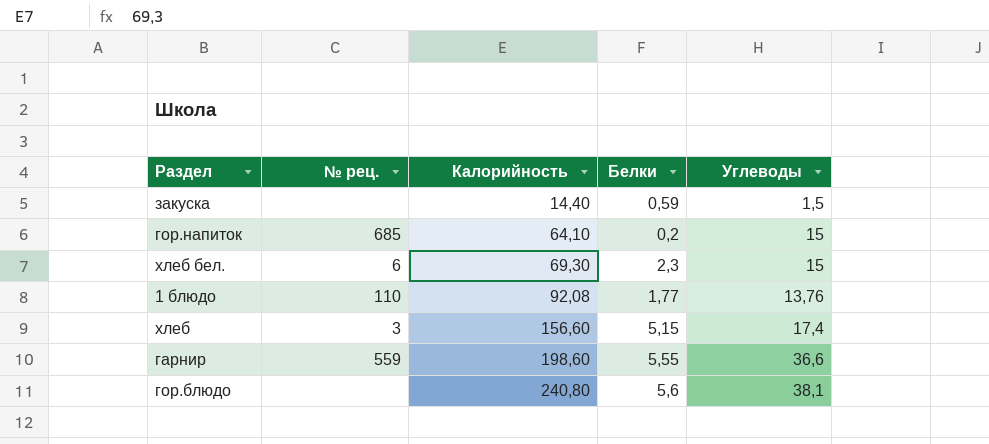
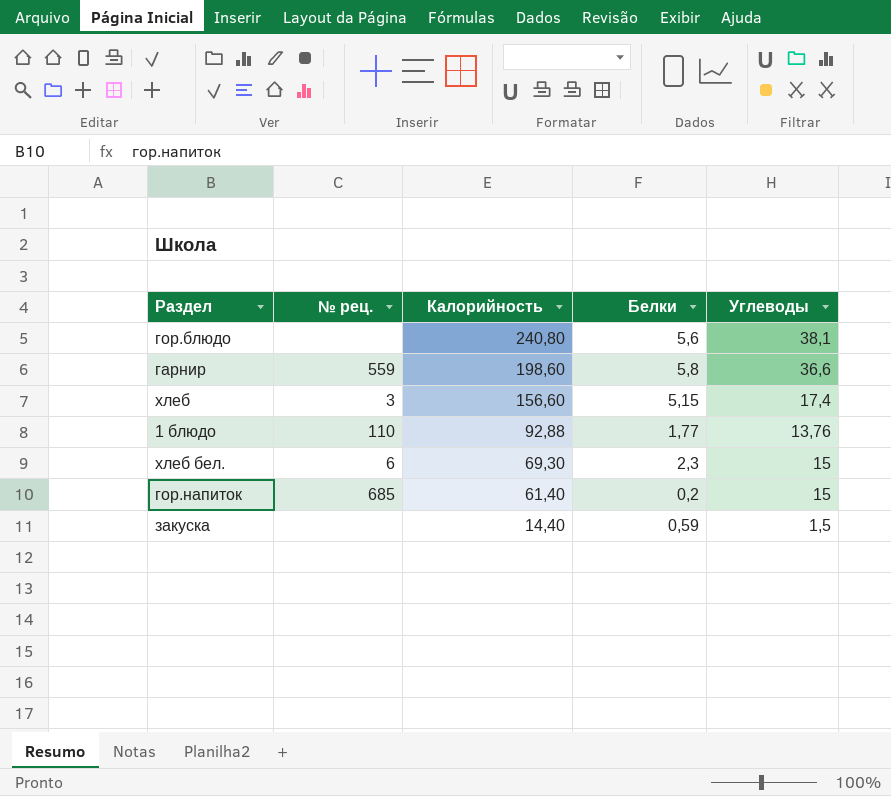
row order: Калорийность ascending -> Калорийность descending
гарнир | Белки: 5,55 -> 5,8
1 блюдо | Калорийность: 92,08 -> 92,88
гор.напиток | Калорийность: 64,10 -> 61,40

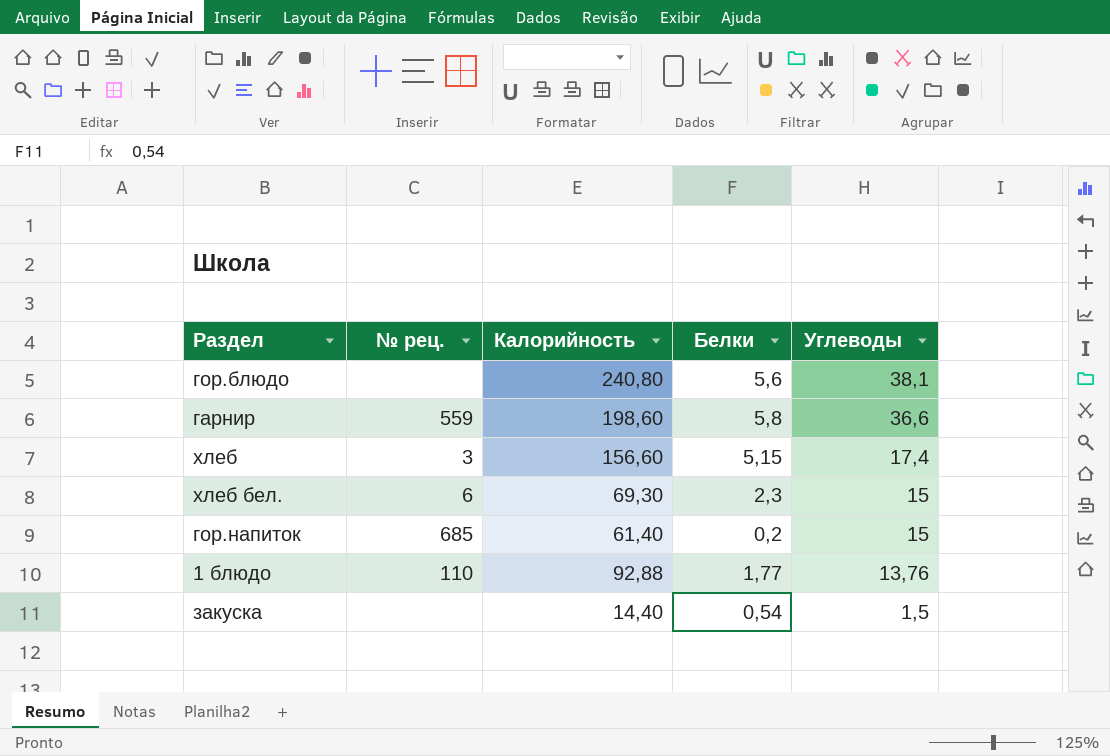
row order: Калорийность descending -> Углеводы descending
закуска | Белки: 0,59 -> 0,54

